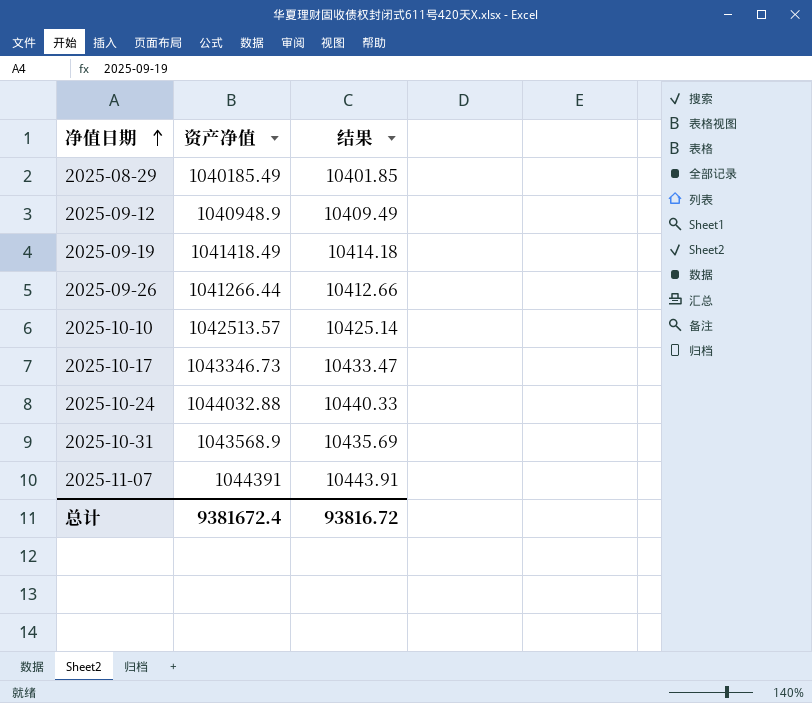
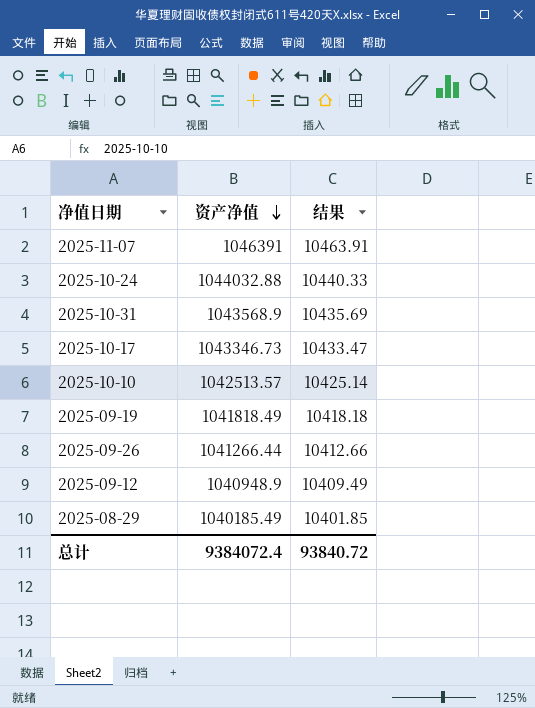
row order: 净值日期 ascending -> 资产净值 descending
2025-11-07 | 资产净值: 1044391 -> 1046391
2025-11-07 | 结果: 10443.91 -> 10463.91
2025-09-19 | 资产净值: 1041418.49 -> 1041818.49
2025-09-19 | 结果: 10414.18 -> 10418.18
总计 | 资产净值: 9381672.4 -> 9384072.4
总计 | 结果: 93816.72 -> 93840.72

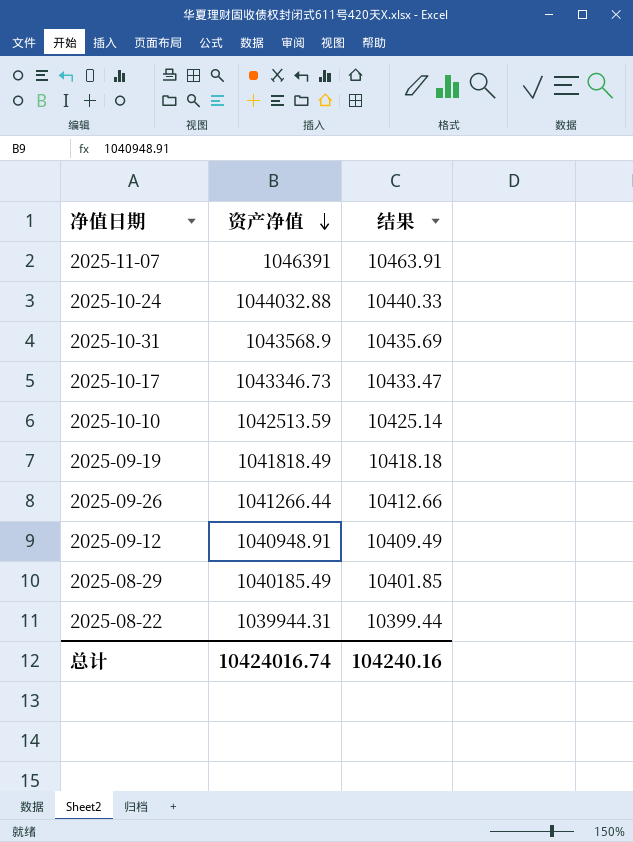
2025-10-10 | 资产净值: 1042513.57 -> 1042513.59
2025-09-12 | 资产净值: 1040948.9 -> 1040948.91
row 2025-08-22: none -> 1039944.31 | 10399.44
总计 | 资产净值: 9384072.4 -> 10424016.74
总计 | 结果: 93840.72 -> 104240.16

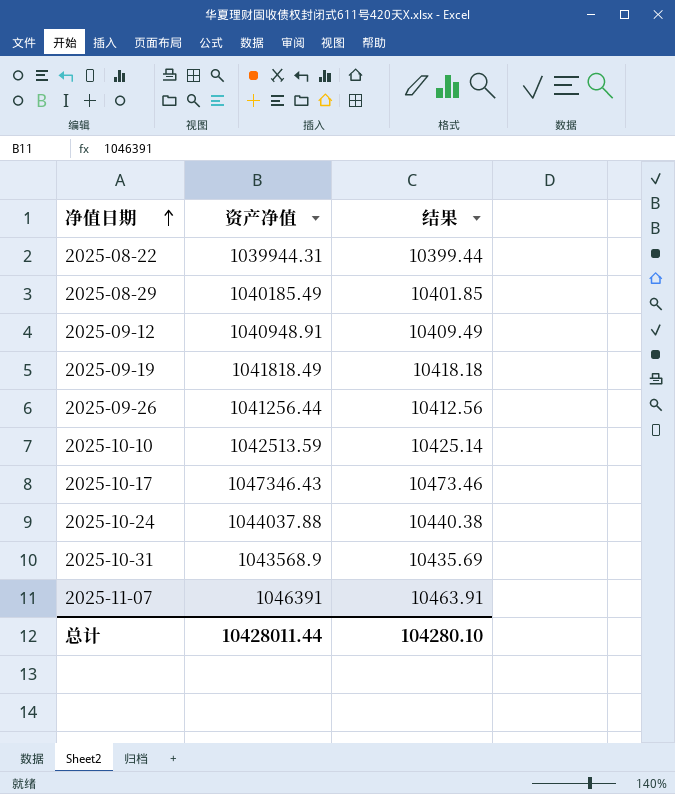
row order: 资产净值 descending -> 净值日期 ascending
2025-09-26 | 资产净值: 1041266.44 -> 1041256.44
2025-09-26 | 结果: 10412.66 -> 10412.56
2025-10-17 | 资产净值: 1043346.73 -> 1047346.43
2025-10-17 | 结果: 10433.47 -> 10473.46
2025-10-24 | 资产净值: 1044032.88 -> 1044037.88
2025-10-24 | 结果: 10440.33 -> 10440.38
总计 | 资产净值: 10424016.74 -> 10428011.44
总计 | 结果: 104240.16 -> 104280.10

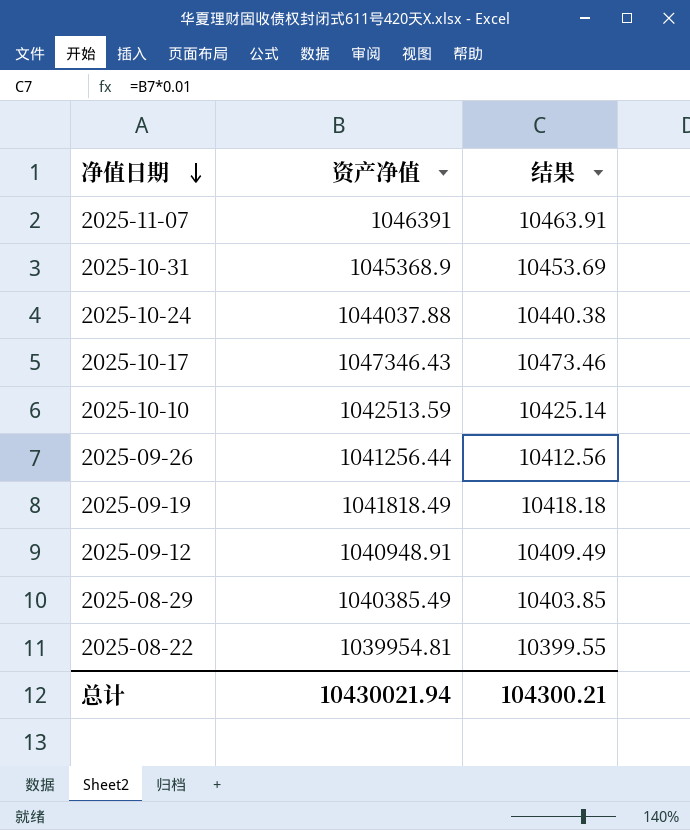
row order: 净值日期 ascending -> 净值日期 descending
2025-10-31 | 资产净值: 1043568.9 -> 1045368.9
2025-10-31 | 结果: 10435.69 -> 10453.69
2025-08-29 | 资产净值: 1040185.49 -> 1040385.49
2025-08-29 | 结果: 10401.85 -> 10403.85
2025-08-22 | 资产净值: 1039944.31 -> 1039954.81
2025-08-22 | 结果: 10399.44 -> 10399.55
总计 | 资产净值: 10428011.44 -> 10430021.94
总计 | 结果: 104280.10 -> 104300.21

